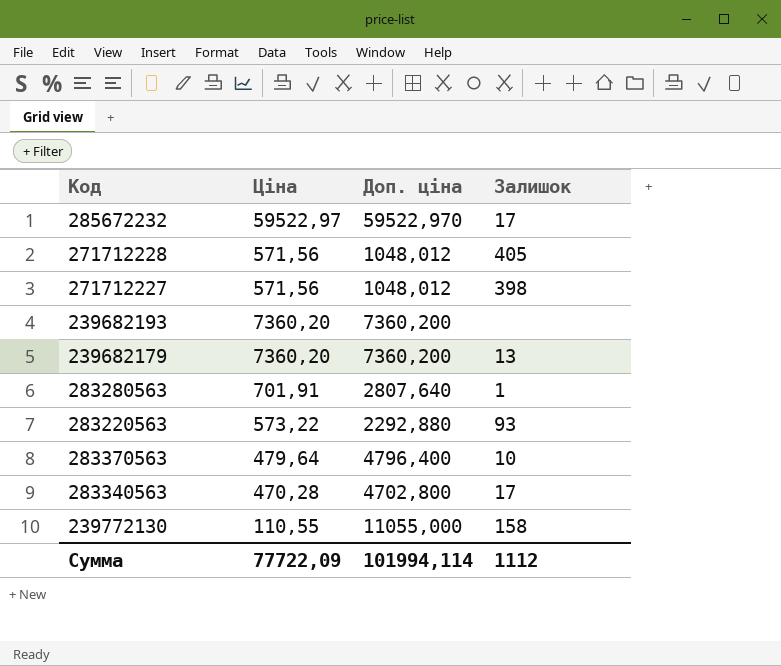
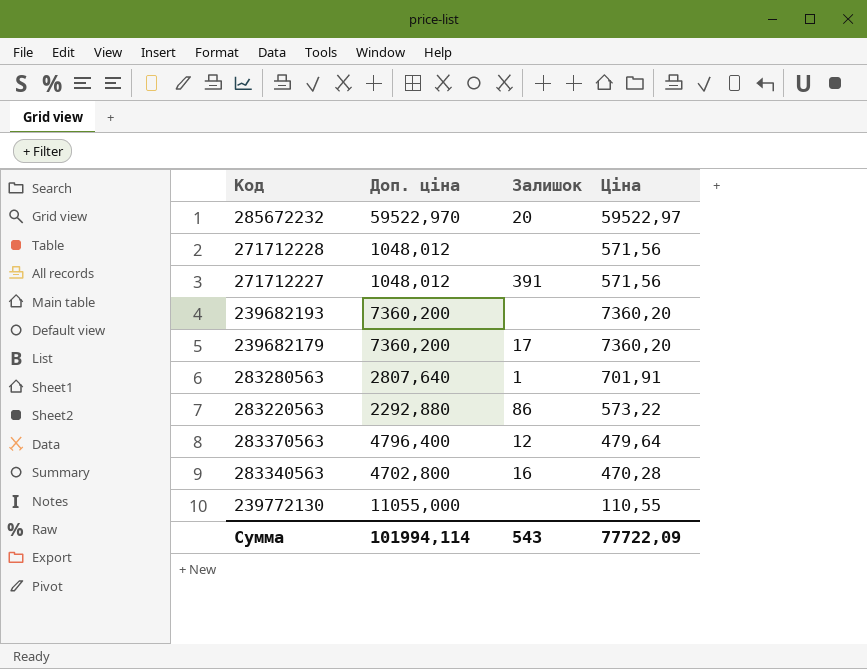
column Ціна | position: 2 -> 4
285672232 | Залишок: 17 -> 20
271712228 | Залишок: 405 -> none
271712227 | Залишок: 398 -> 391
239682179 | Залишок: 13 -> 17
283220563 | Залишок: 93 -> 86
283370563 | Залишок: 10 -> 12
283340563 | Залишок: 17 -> 16
239772130 | Залишок: 158 -> none
Сумма | Залишок: 1112 -> 543

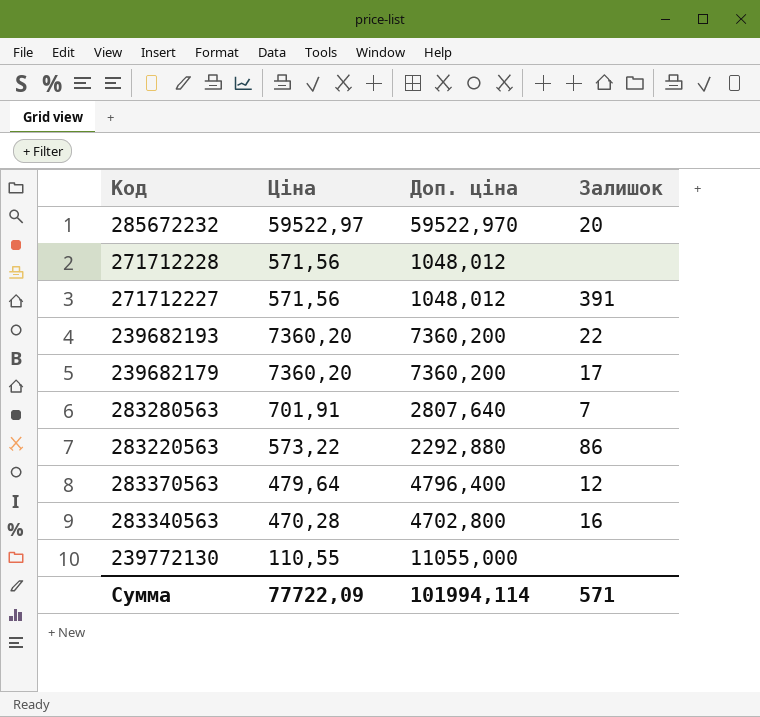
column Ціна | position: 4 -> 2
239682193 | Залишок: none -> 22
283280563 | Залишок: 1 -> 7
Сумма | Залишок: 543 -> 571

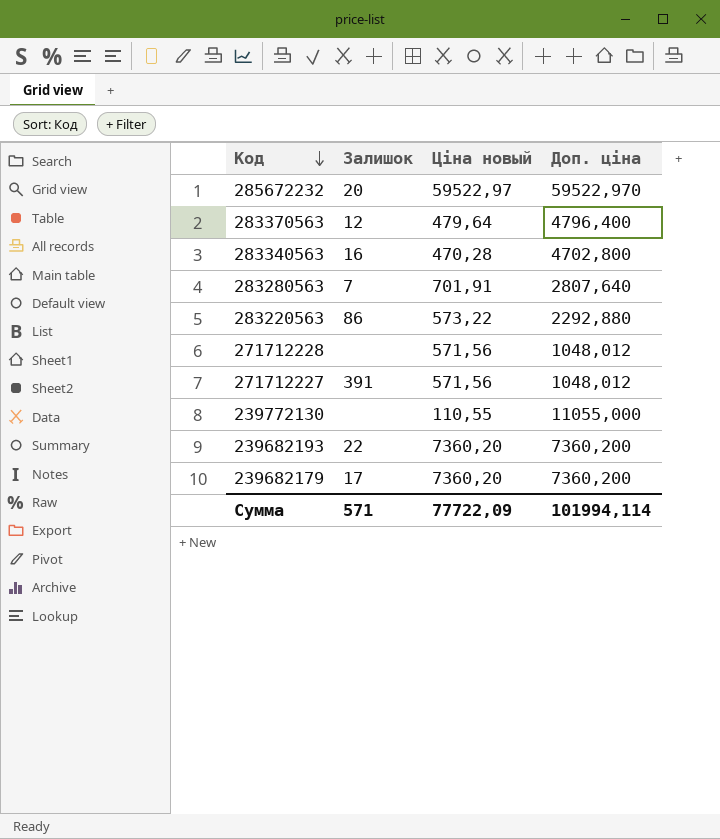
row order: none -> Код descending
column Залишок | position: 4 -> 2
column name: Ціна -> Ціна новый

